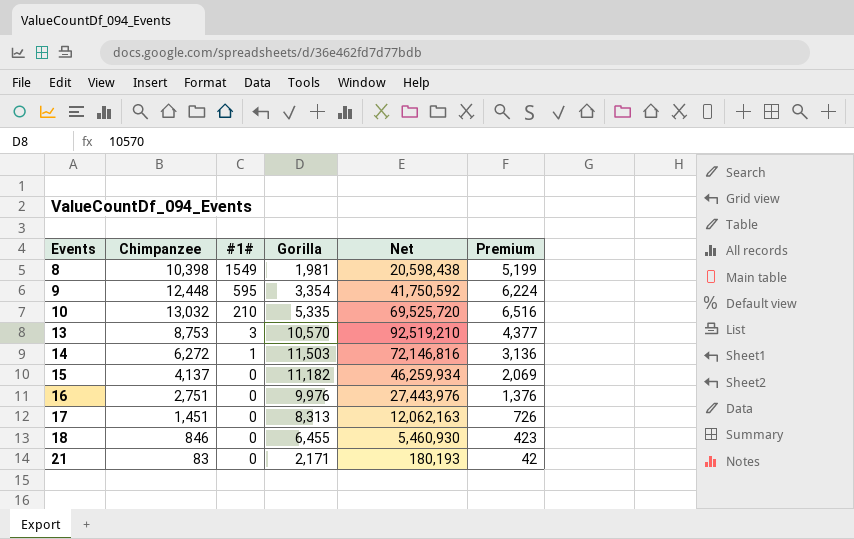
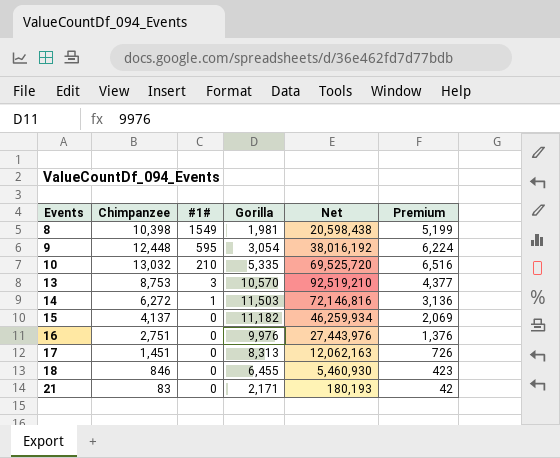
9 | Gorilla: 3,354 -> 3,054
9 | Net: 41,750,592 -> 38,016,192

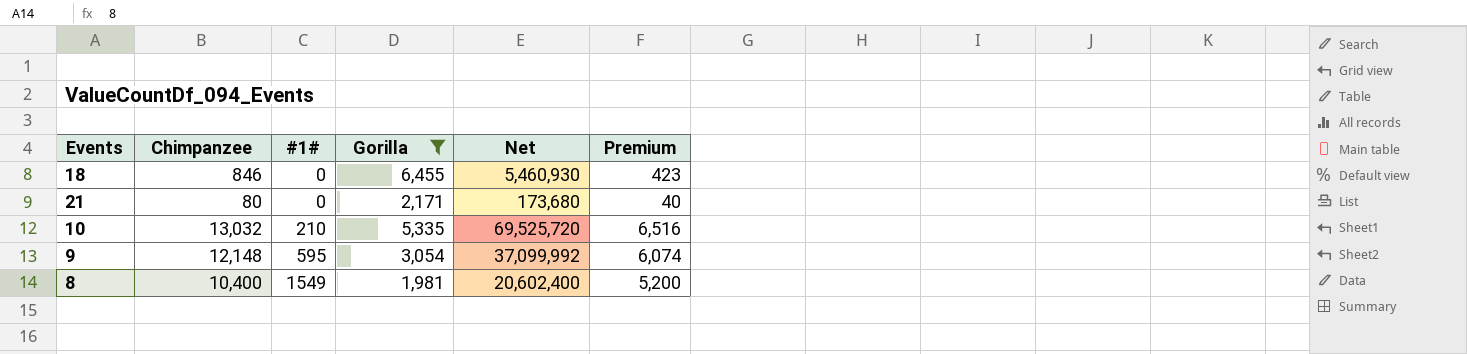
filter: none -> Gorilla <= 6,455
row order: Events ascending -> #1# ascending
21 | Chimpanzee: 83 -> 80
21 | Net: 180,193 -> 173,680
21 | Premium: 42 -> 40
9 | Chimpanzee: 12,448 -> 12,148
9 | Net: 38,016,192 -> 37,099,992
9 | Premium: 6,224 -> 6,074
8 | Chimpanzee: 10,398 -> 10,400
8 | Net: 20,598,438 -> 20,602,400
8 | Premium: 5,199 -> 5,200

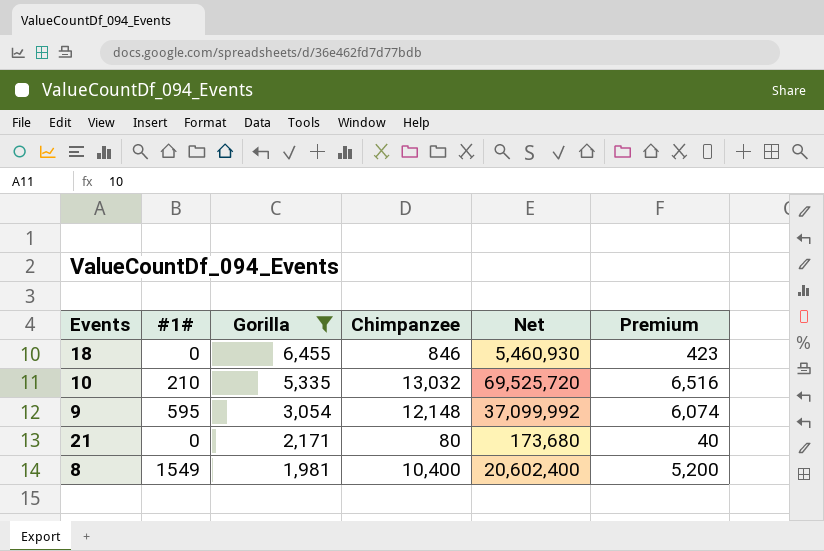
row order: #1# ascending -> Gorilla descending
column Chimpanzee | position: 2 -> 4

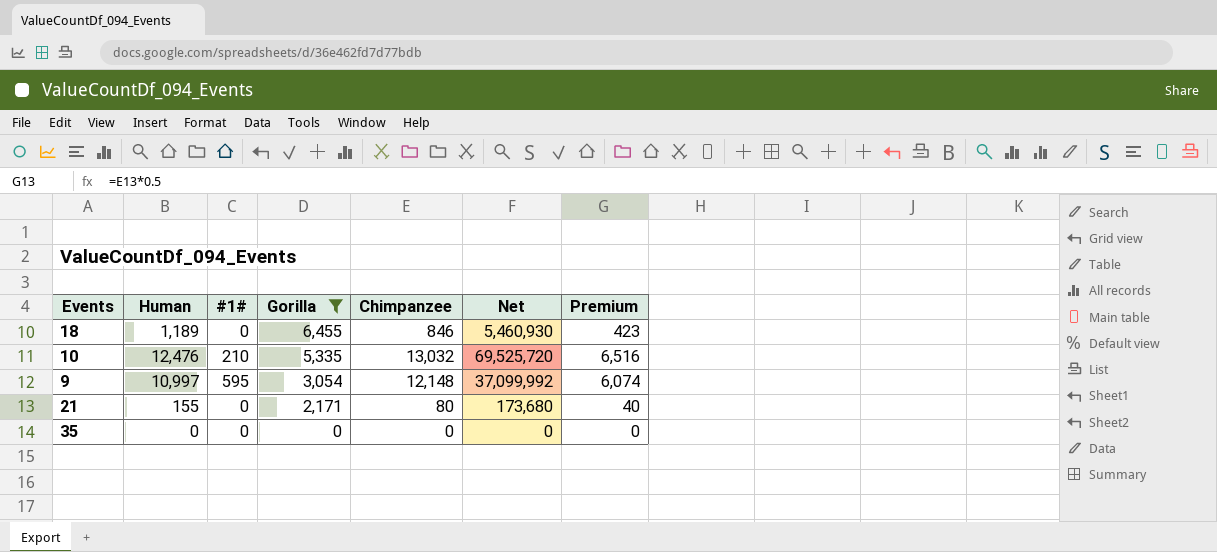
column Human | position: none -> 2
row 8: 1549 | 1,981 | 10,400 | 20,602,400 | 5,200 -> none
row 35: none -> 0 | 0 | 0 | 0 | 0 | 0

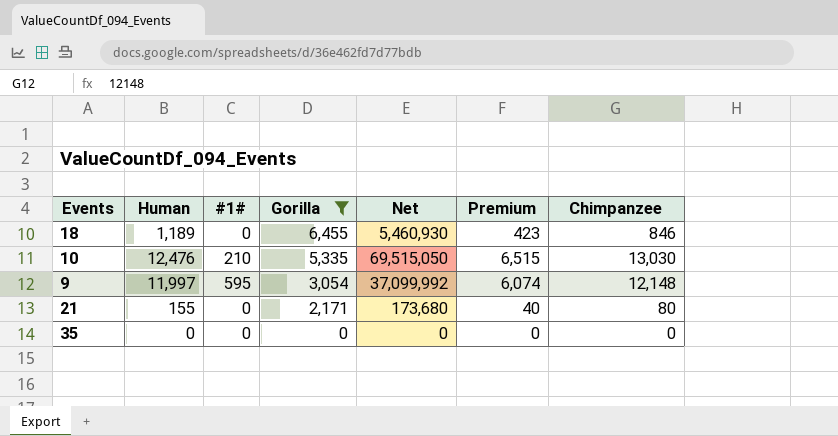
column Chimpanzee | position: 5 -> 7
10 | Net: 69,525,720 -> 69,515,050
10 | Premium: 6,516 -> 6,515
10 | Chimpanzee: 13,032 -> 13,030
9 | Human: 10,997 -> 11,997

